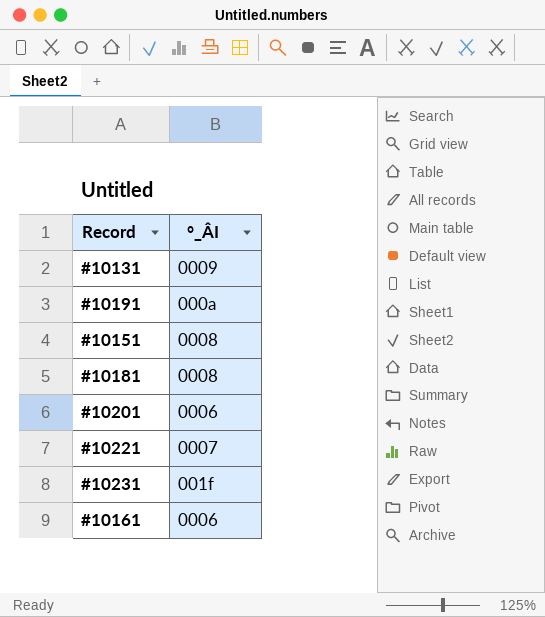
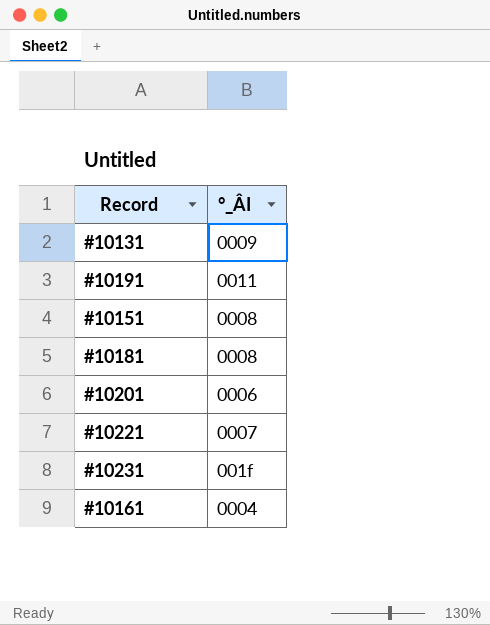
#10191 | °_ÂI: 000a -> 0011
#10161 | °_ÂI: 0006 -> 0004

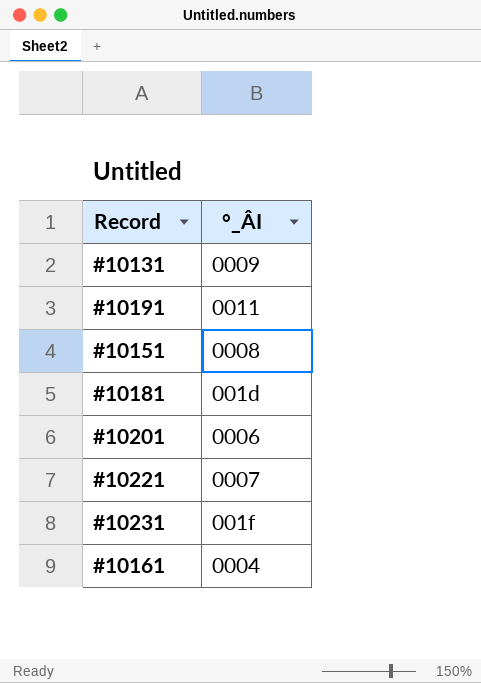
#10181 | °_ÂI: 0008 -> 001d

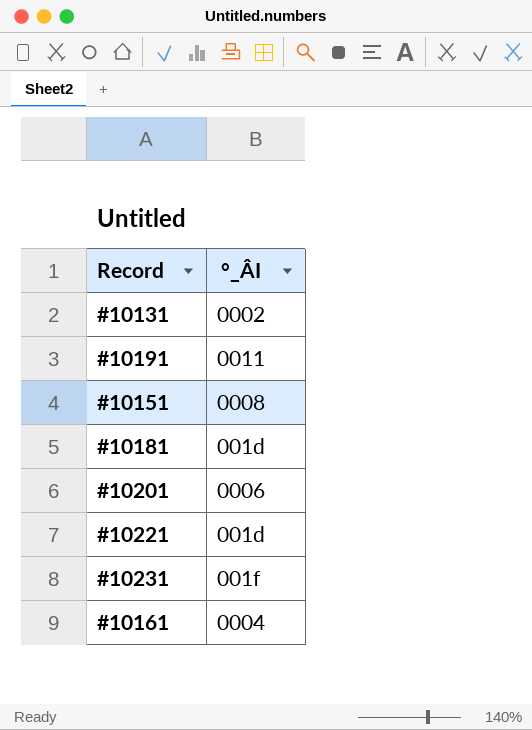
#10131 | °_ÂI: 0009 -> 0002
#10221 | °_ÂI: 0007 -> 001d

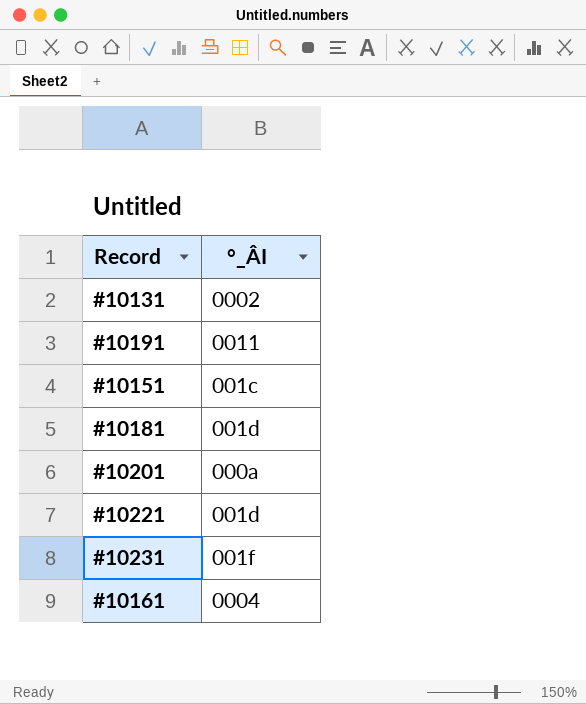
#10151 | °_ÂI: 0008 -> 001c
#10201 | °_ÂI: 0006 -> 000a

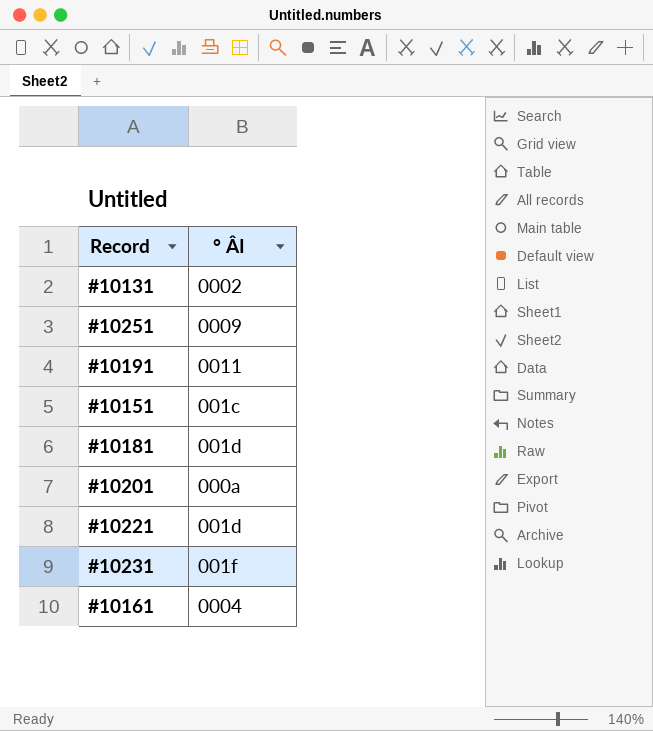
column name: °_ÂI -> ° ÂI
row #10251: none -> 0009

